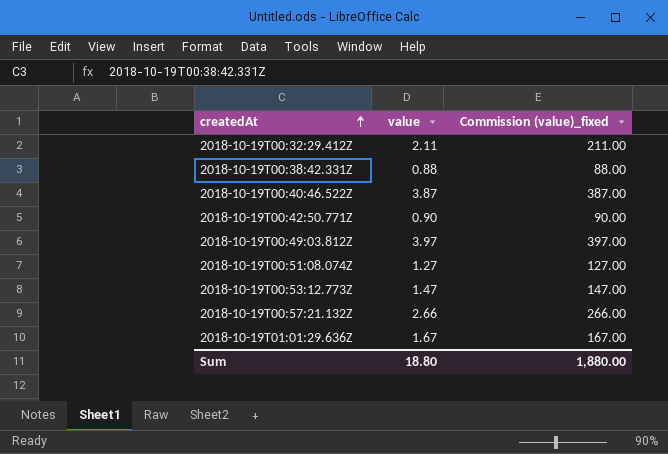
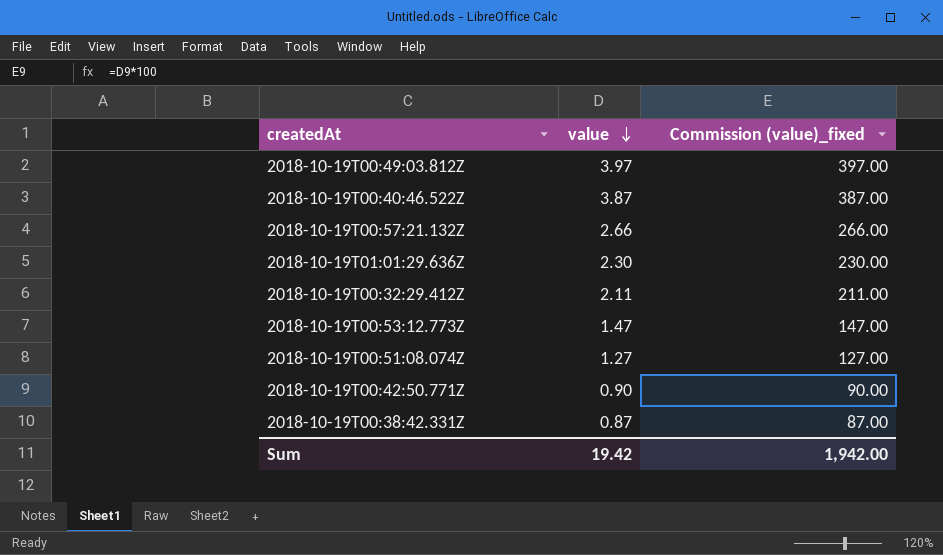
row order: createdAt ascending -> value descending
2018-10-19T01:01:29.636Z | value: 1.67 -> 2.30
2018-10-19T01:01:29.636Z | Commission (value)_fixed: 167.00 -> 230.00
2018-10-19T00:38:42.331Z | value: 0.88 -> 0.87
2018-10-19T00:38:42.331Z | Commission (value)_fixed: 88.00 -> 87.00
Sum | value: 18.80 -> 19.42
Sum | Commission (value)_fixed: 1,880.00 -> 1,942.00

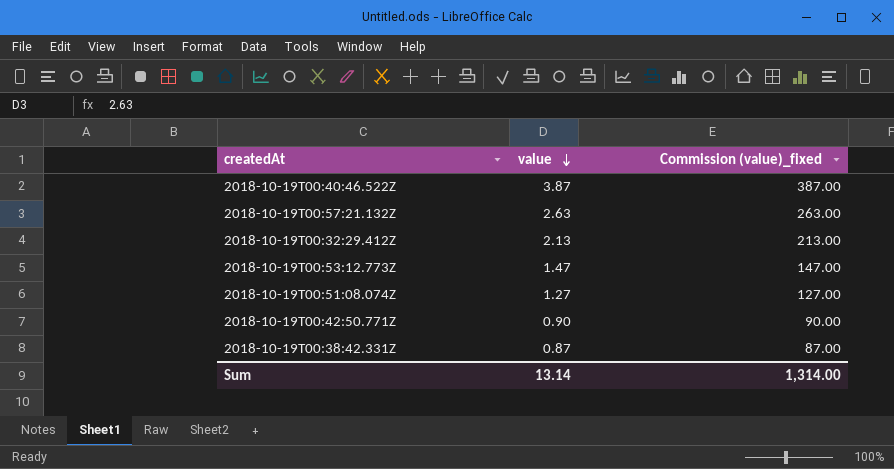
row 2018-10-19T00:49:03.812Z: 3.97 | 397.00 -> none
row 2018-10-19T01:01:29.636Z: 2.30 | 230.00 -> none
2018-10-19T00:57:21.132Z | value: 2.66 -> 2.63
2018-10-19T00:57:21.132Z | Commission (value)_fixed: 266.00 -> 263.00
2018-10-19T00:32:29.412Z | value: 2.11 -> 2.13
2018-10-19T00:32:29.412Z | Commission (value)_fixed: 211.00 -> 213.00
Sum | value: 19.42 -> 13.14
Sum | Commission (value)_fixed: 1,942.00 -> 1,314.00

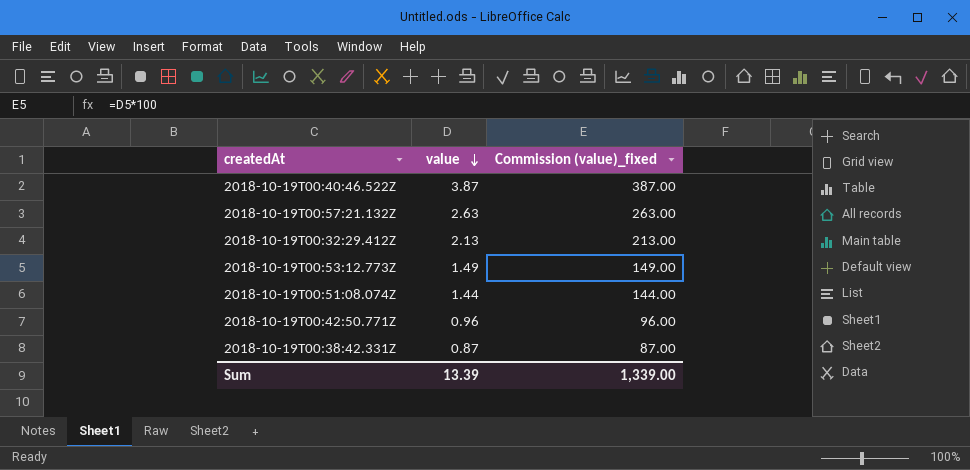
2018-10-19T00:53:12.773Z | value: 1.47 -> 1.49
2018-10-19T00:53:12.773Z | Commission (value)_fixed: 147.00 -> 149.00
2018-10-19T00:51:08.074Z | value: 1.27 -> 1.44
2018-10-19T00:51:08.074Z | Commission (value)_fixed: 127.00 -> 144.00
2018-10-19T00:42:50.771Z | value: 0.90 -> 0.96
2018-10-19T00:42:50.771Z | Commission (value)_fixed: 90.00 -> 96.00
Sum | value: 13.14 -> 13.39
Sum | Commission (value)_fixed: 1,314.00 -> 1,339.00

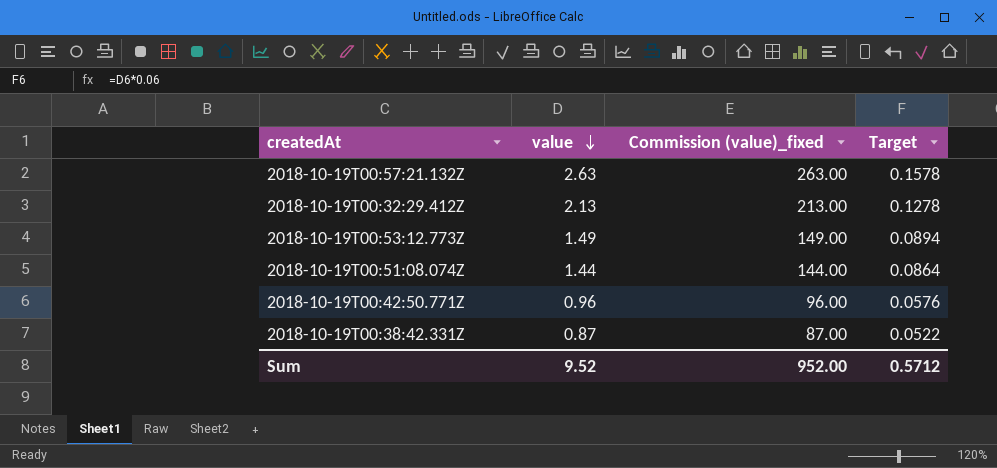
column Target | formula: none -> [value] * 0.06
row 2018-10-19T00:40:46.522Z: 3.87 | 387.00 -> none
Sum | value: 13.39 -> 9.52
Sum | Commission (value)_fixed: 1,339.00 -> 952.00

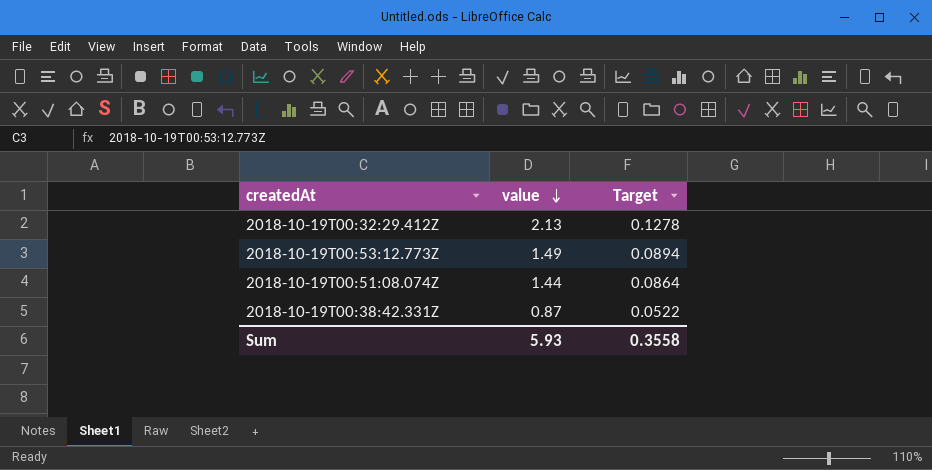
column Commission (value)_fixed | formula: [value] * 100 -> none
row 2018-10-19T00:57:21.132Z: 2.63 | 263.00 | 0.1578 -> none
row 2018-10-19T00:42:50.771Z: 0.96 | 96.00 | 0.0576 -> none
Sum | value: 9.52 -> 5.93
Sum | Target: 0.5712 -> 0.3558

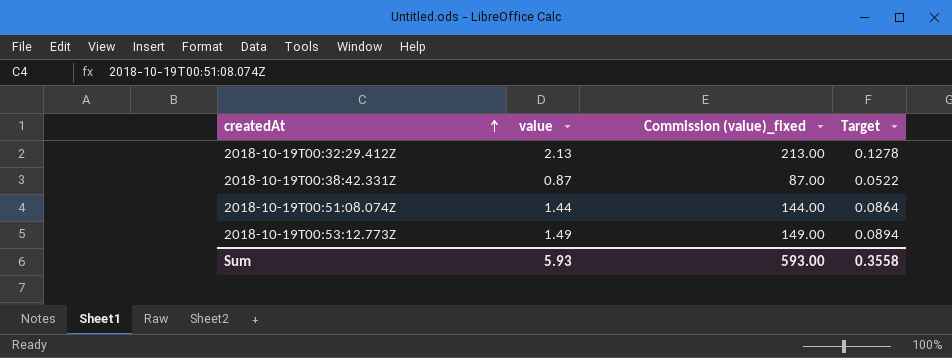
row order: value descending -> createdAt ascending
column Commission (value)_fixed | formula: none -> [value] * 100

